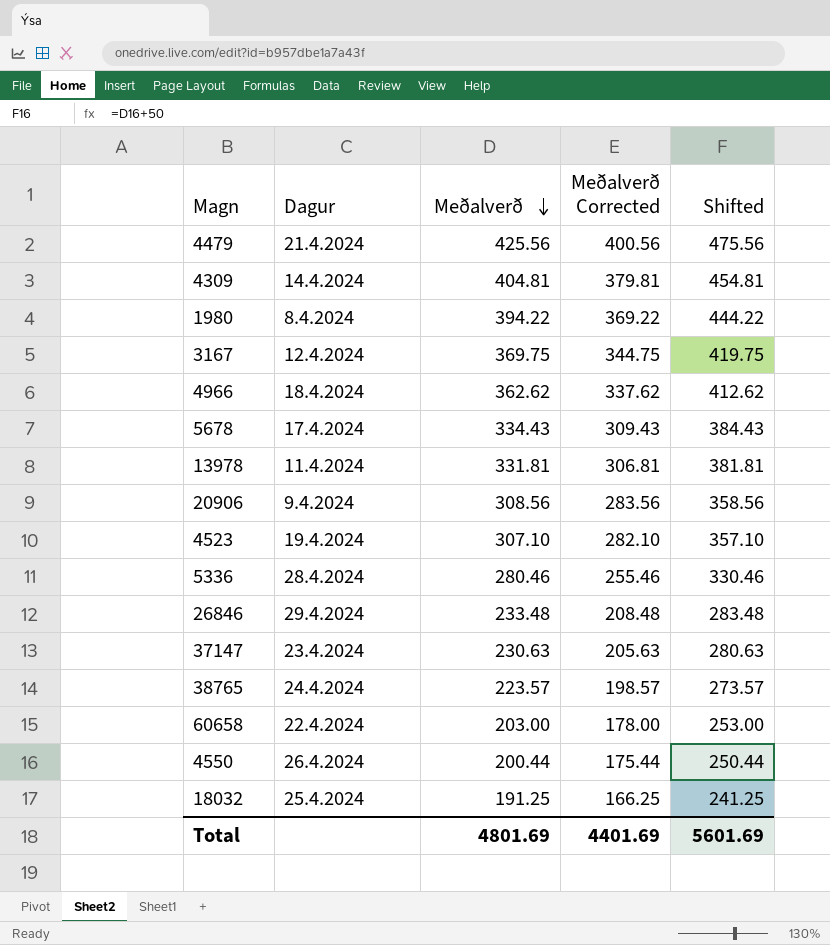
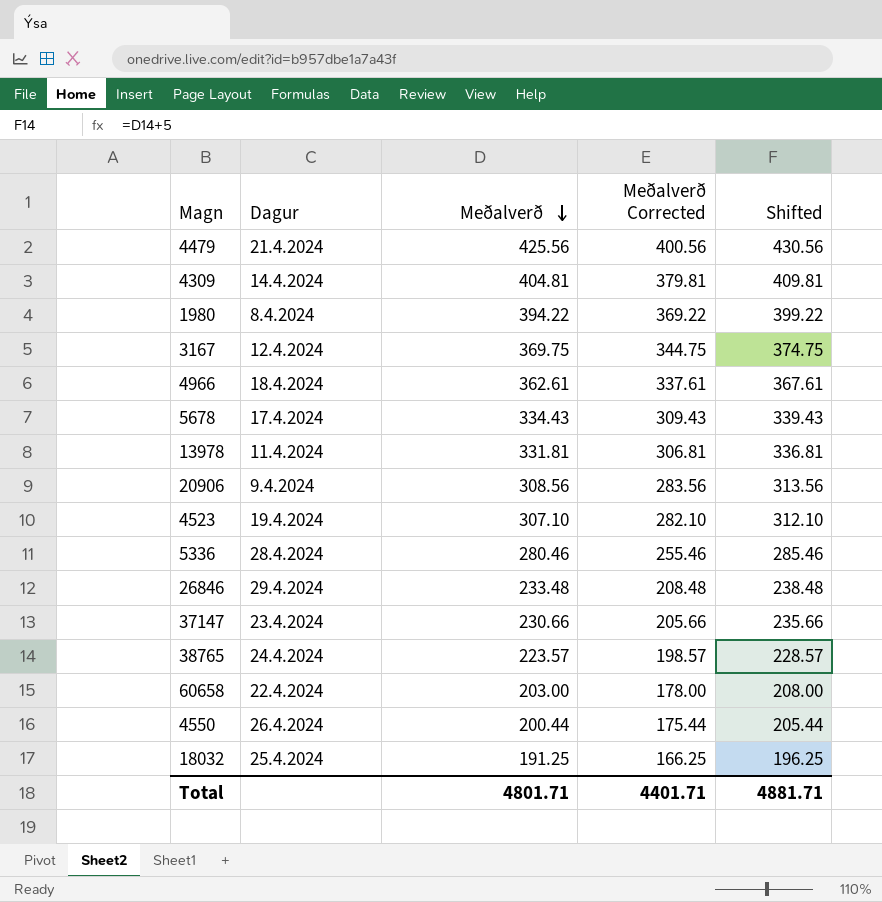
column Shifted | formula: [Meðalverð] + 50 -> [Meðalverð] + 5
4966 | Meðalverð: 362.62 -> 362.61
4966 | Meðalverð Corrected: 337.62 -> 337.61
37147 | Meðalverð: 230.63 -> 230.66
37147 | Meðalverð Corrected: 205.63 -> 205.66
Total | Meðalverð: 4801.69 -> 4801.71
Total | Meðalverð Corrected: 4401.69 -> 4401.71
Total | Shifted: 5601.69 -> 4881.71

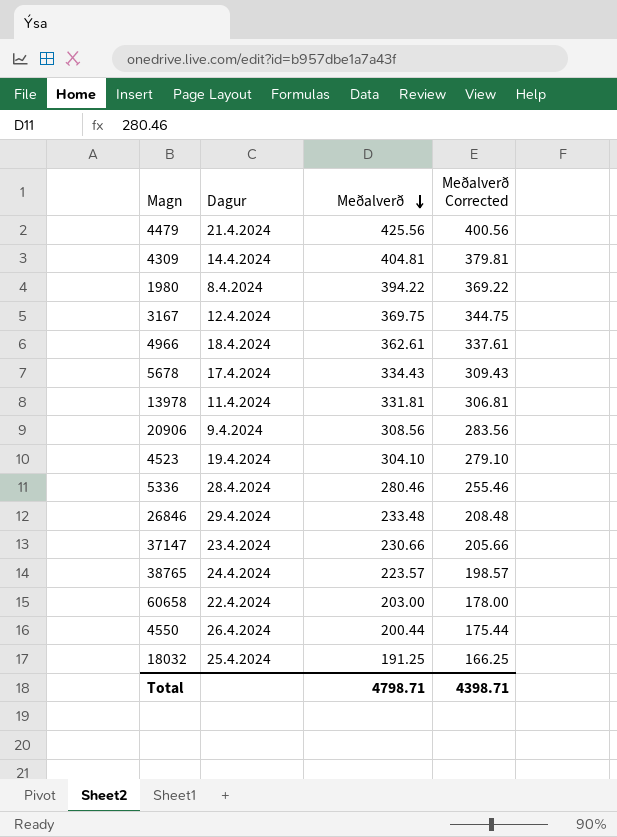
column Shifted | formula: [Meðalverð] + 5 -> none
4523 | Meðalverð: 307.10 -> 304.10
4523 | Meðalverð Corrected: 282.10 -> 279.10
Total | Meðalverð: 4801.71 -> 4798.71
Total | Meðalverð Corrected: 4401.71 -> 4398.71

